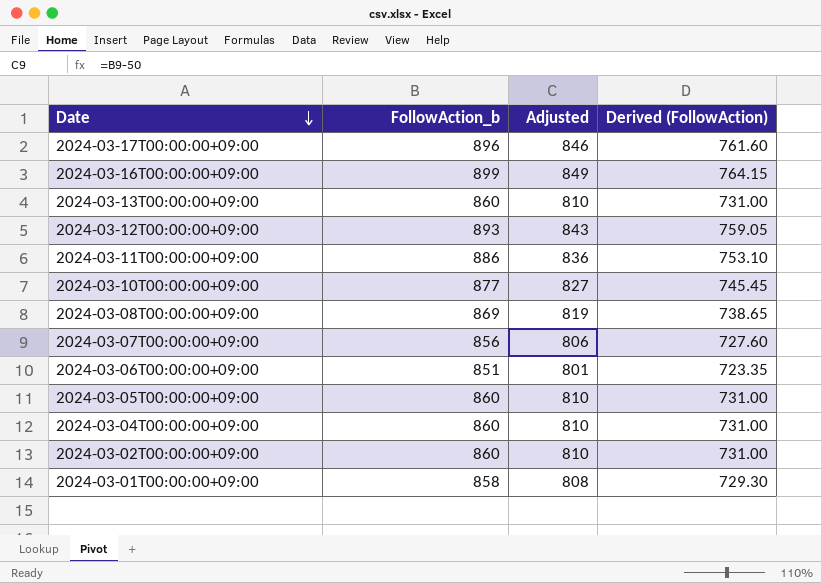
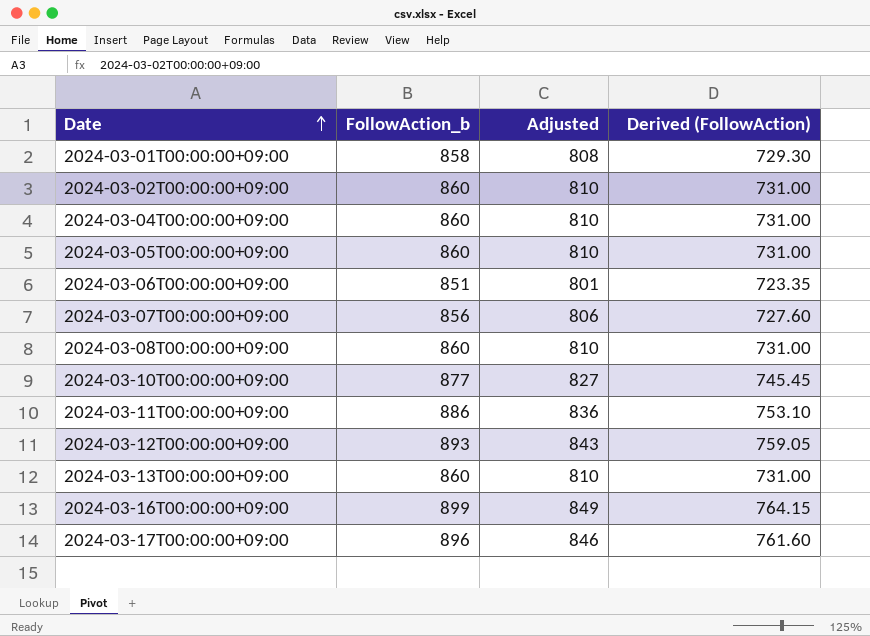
row order: Date descending -> Date ascending
2024-03-08T00:00:00+09:00 | FollowAction_b: 869 -> 860
2024-03-08T00:00:00+09:00 | Adjusted: 819 -> 810
2024-03-08T00:00:00+09:00 | Derived (FollowAction): 738.65 -> 731.00

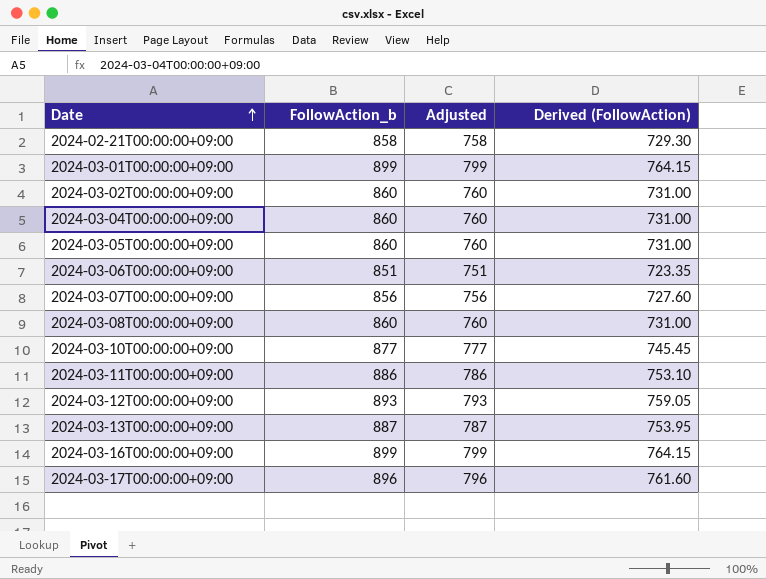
column Adjusted | formula: [FollowAction_b] - 50 -> [FollowAction_b] - 100
row 2024-02-21T00:00:00+09:00: none -> 858 | 758 | 729.30
2024-03-01T00:00:00+09:00 | FollowAction_b: 858 -> 899
2024-03-01T00:00:00+09:00 | Derived (FollowAction): 729.30 -> 764.15
2024-03-13T00:00:00+09:00 | FollowAction_b: 860 -> 887
2024-03-13T00:00:00+09:00 | Derived (FollowAction): 731.00 -> 753.95

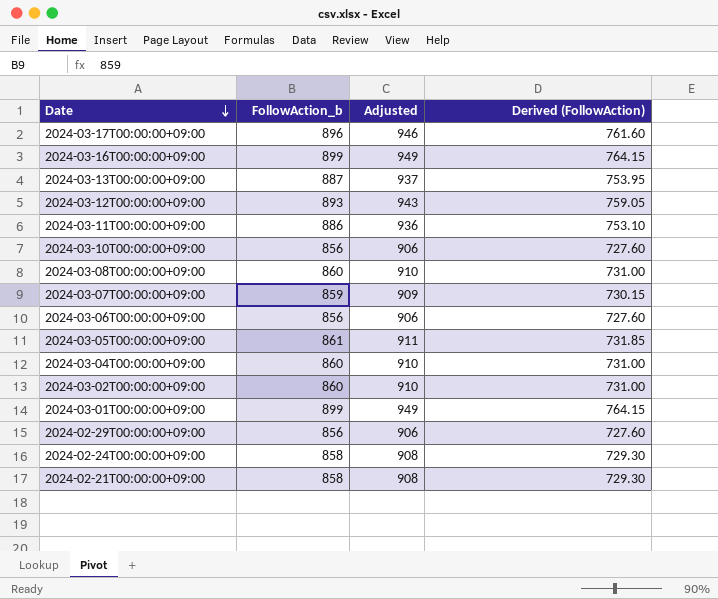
row order: Date ascending -> Date descending
column Adjusted | formula: [FollowAction_b] - 100 -> [FollowAction_b] + 50
2024-03-10T00:00:00+09:00 | FollowAction_b: 877 -> 856
2024-03-10T00:00:00+09:00 | Derived (FollowAction): 745.45 -> 727.60
2024-03-07T00:00:00+09:00 | FollowAction_b: 856 -> 859
2024-03-07T00:00:00+09:00 | Derived (FollowAction): 727.60 -> 730.15
2024-03-06T00:00:00+09:00 | FollowAction_b: 851 -> 856
2024-03-06T00:00:00+09:00 | Derived (FollowAction): 723.35 -> 727.60
2024-03-05T00:00:00+09:00 | FollowAction_b: 860 -> 861
2024-03-05T00:00:00+09:00 | Derived (FollowAction): 731.00 -> 731.85
row 2024-02-29T00:00:00+09:00: none -> 856 | 906 | 727.60
row 2024-02-24T00:00:00+09:00: none -> 858 | 908 | 729.30

